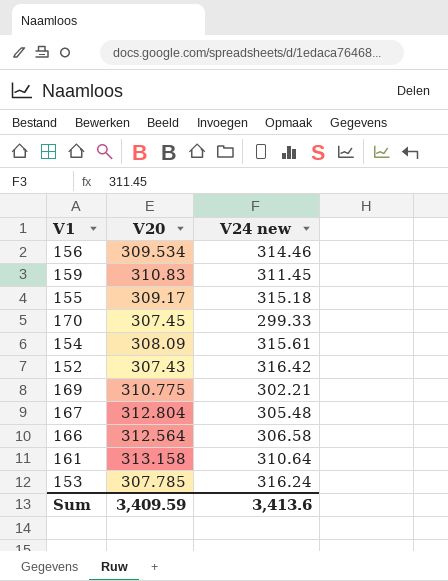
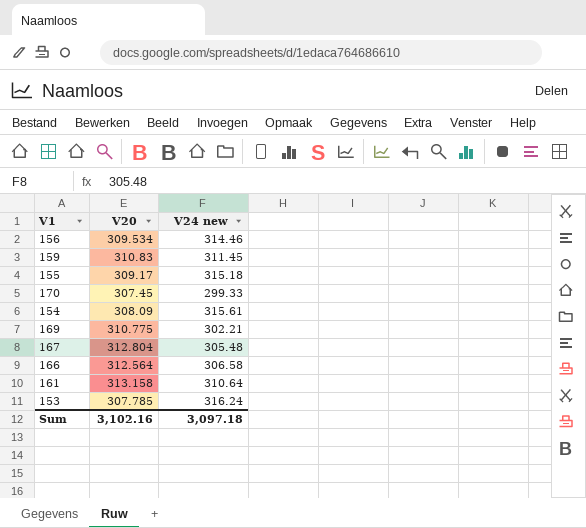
row 152: 307.43 | 316.42 -> none
Sum | V20: 3,409.59 -> 3,102.16
Sum | V24 new: 3,413.6 -> 3,097.18

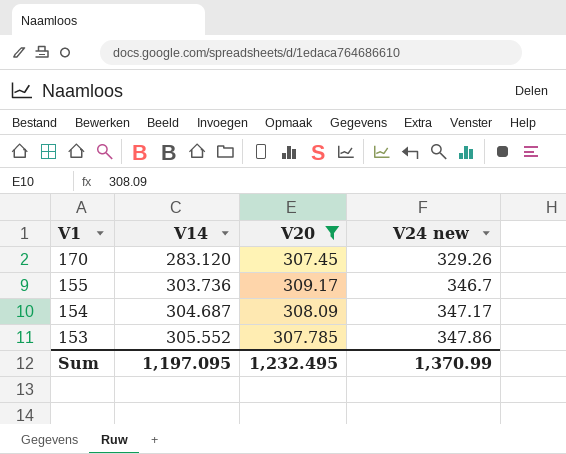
filter: none -> V20 <= 309.17
row order: none -> V1 descending
column V14 | position: none -> 2
170 | V24 new: 299.33 -> 329.26
155 | V24 new: 315.18 -> 346.7
154 | V24 new: 315.61 -> 347.17
153 | V24 new: 316.24 -> 347.86
Sum | V20: 3,102.16 -> 1,232.495
Sum | V24 new: 3,097.18 -> 1,370.99

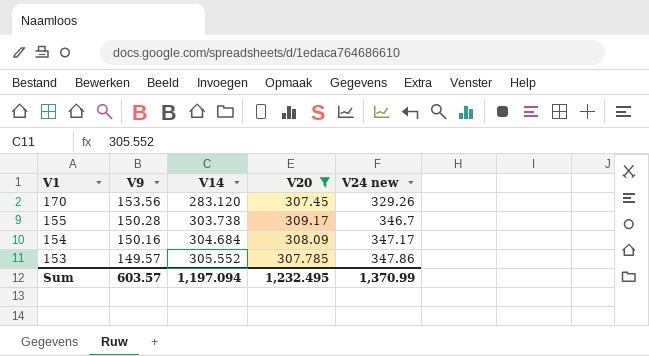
column V9 | position: none -> 2
155 | V14: 303.736 -> 303.738
154 | V14: 304.687 -> 304.684
Sum | V14: 1,197.095 -> 1,197.094

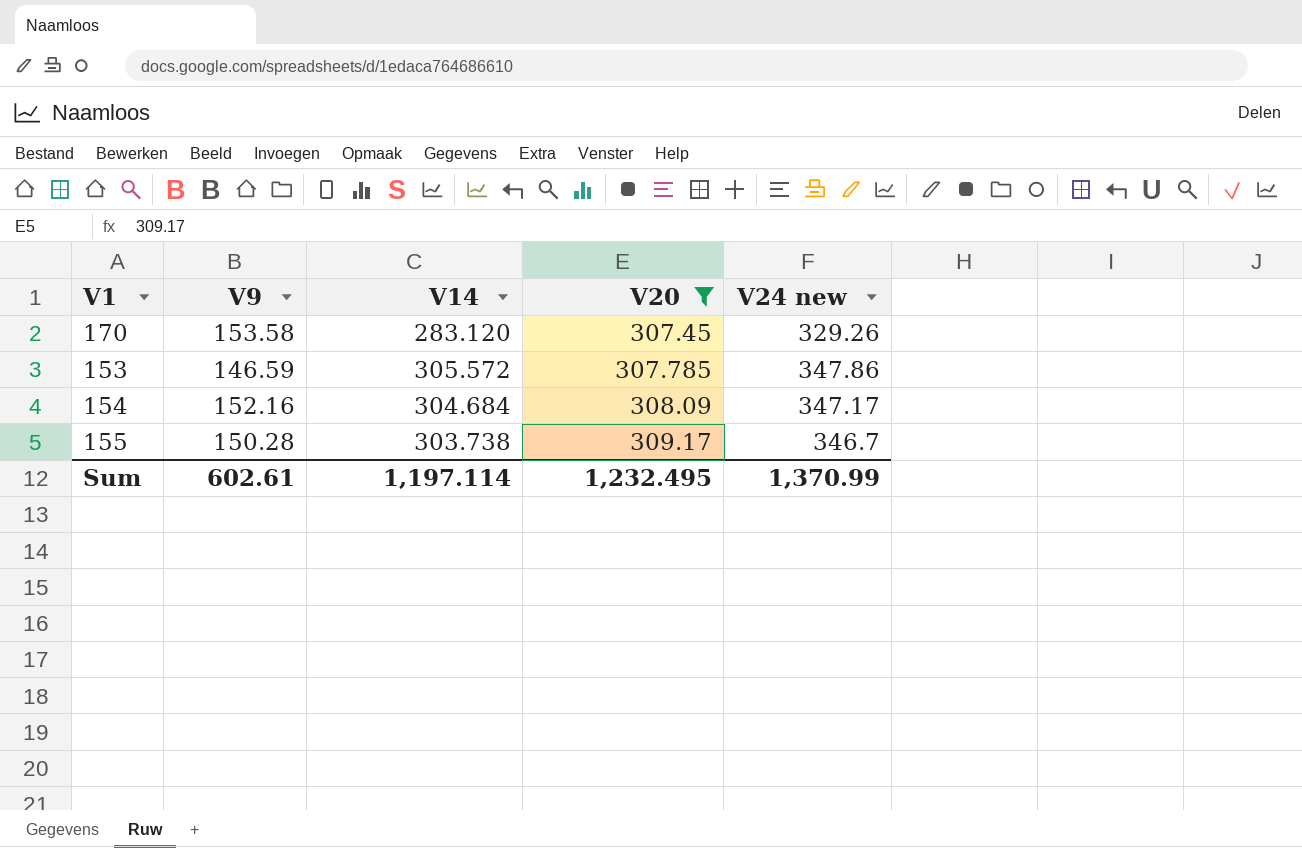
row order: V1 descending -> V20 ascending
170 | V9: 153.56 -> 153.58
153 | V9: 149.57 -> 146.59
153 | V14: 305.552 -> 305.572
154 | V9: 150.16 -> 152.16
Sum | V9: 603.57 -> 602.61
Sum | V14: 1,197.094 -> 1,197.114

